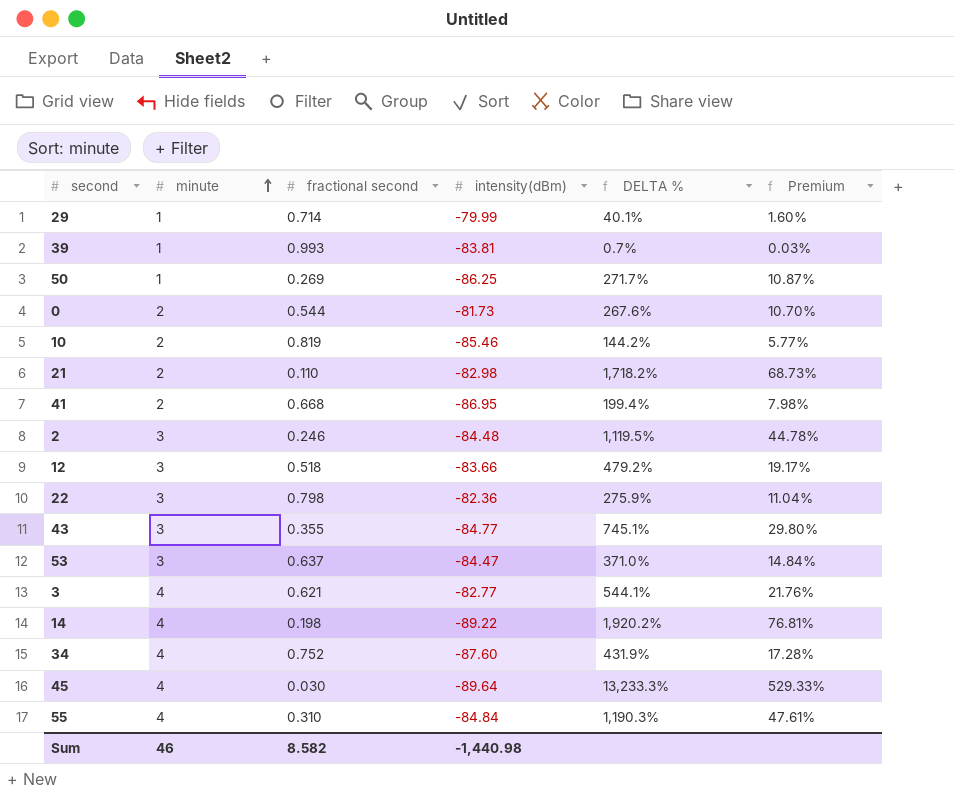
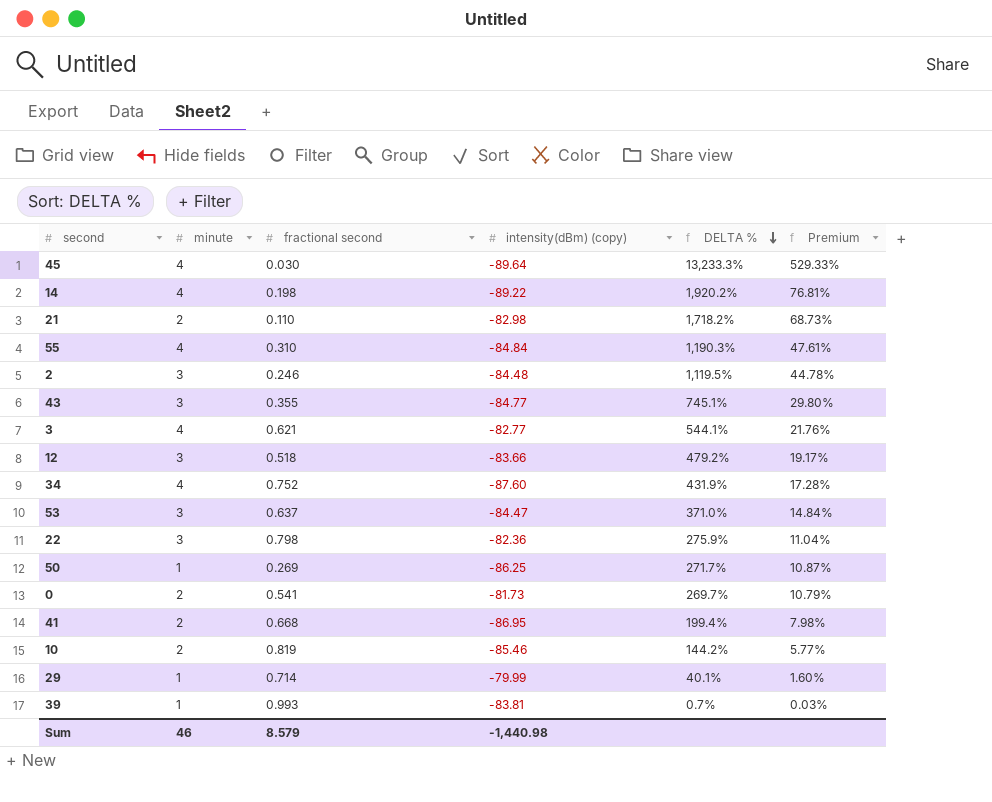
row order: minute ascending -> DELTA % descending
column name: intensity(dBm) -> intensity(dBm) (copy)
0 | fractional second: 0.544 -> 0.541
0 | DELTA %: 267.6% -> 269.7%
0 | Premium: 10.70% -> 10.79%
Sum | fractional second: 8.582 -> 8.579

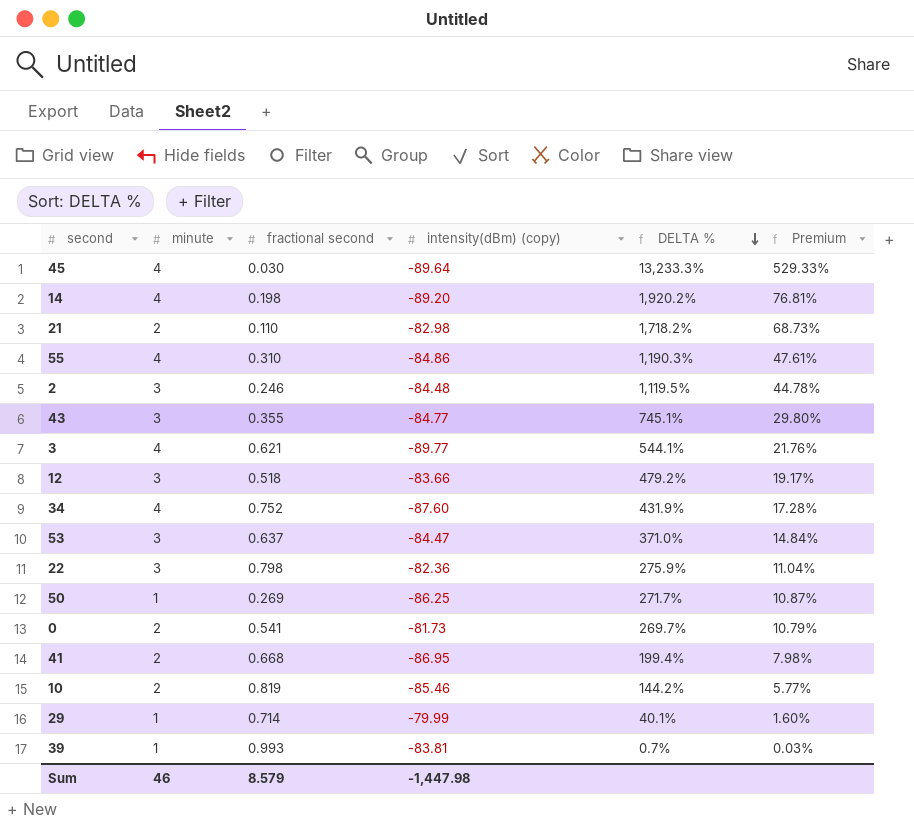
14 | intensity(dBm) (copy): -89.22 -> -89.20
55 | intensity(dBm) (copy): -84.84 -> -84.86
3 | intensity(dBm) (copy): -82.77 -> -89.77
Sum | intensity(dBm) (copy): -1,440.98 -> -1,447.98

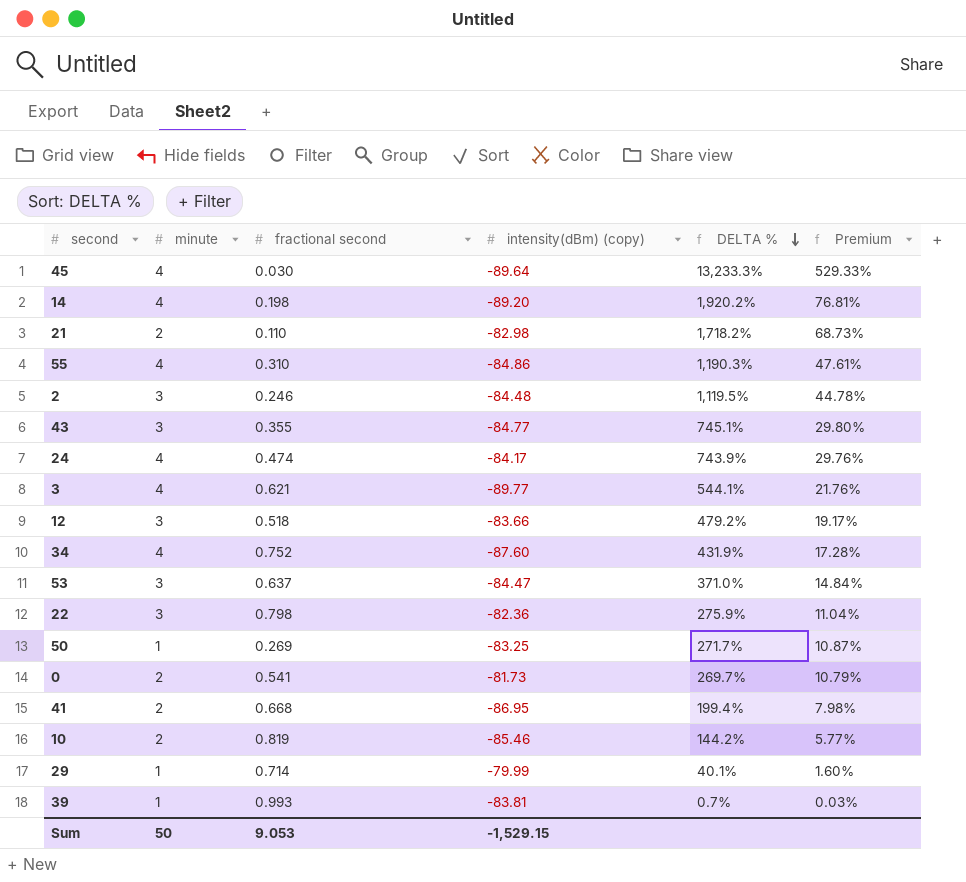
row 24: none -> 4 | 0.474 | -84.17 | 743.9% | 29.76%
50 | intensity(dBm) (copy): -86.25 -> -83.25
Sum | minute: 46 -> 50
Sum | fractional second: 8.579 -> 9.053
Sum | intensity(dBm) (copy): -1,447.98 -> -1,529.15

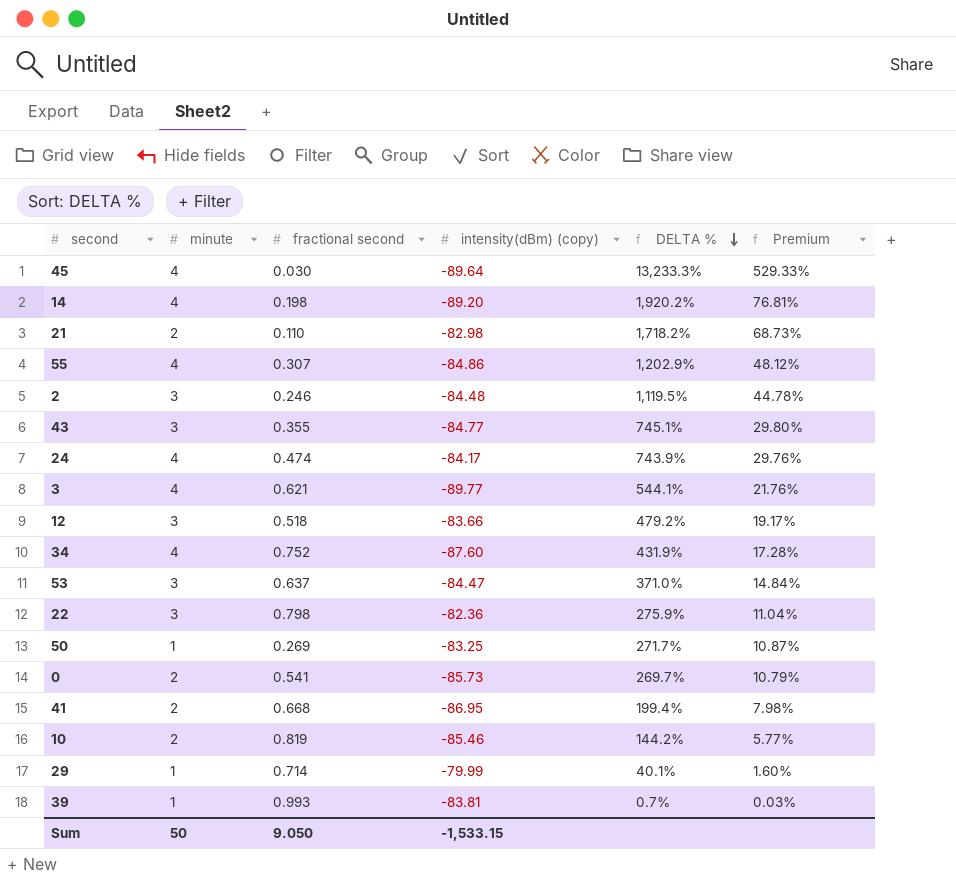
55 | fractional second: 0.310 -> 0.307
55 | DELTA %: 1,190.3% -> 1,202.9%
55 | Premium: 47.61% -> 48.12%
0 | intensity(dBm) (copy): -81.73 -> -85.73
Sum | fractional second: 9.053 -> 9.050
Sum | intensity(dBm) (copy): -1,529.15 -> -1,533.15

